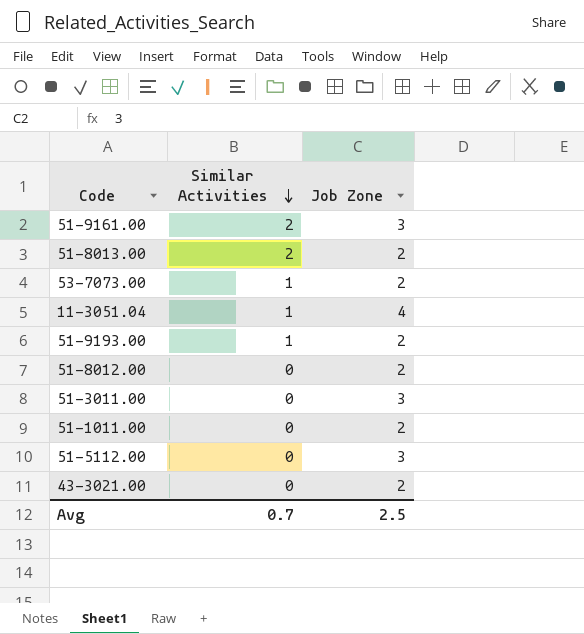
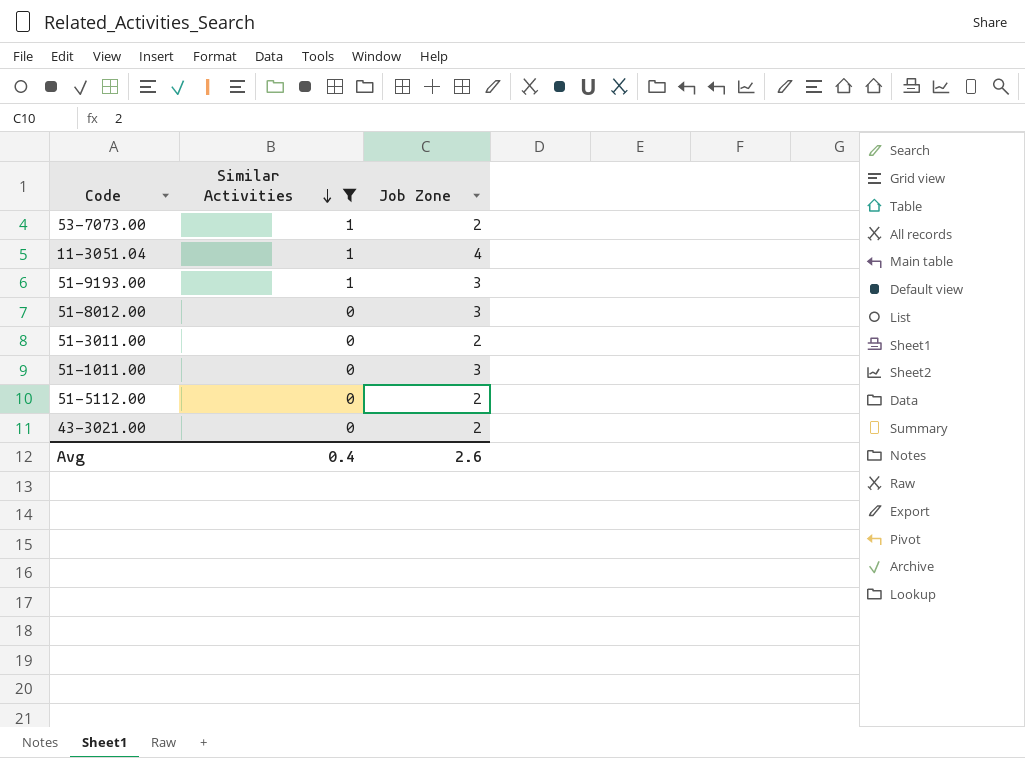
filter: none -> Similar Activities != 2
51-9193.00 | Job Zone: 2 -> 3
51-8012.00 | Job Zone: 2 -> 3
51-3011.00 | Job Zone: 3 -> 2
51-1011.00 | Job Zone: 2 -> 3
51-5112.00 | Job Zone: 3 -> 2
Avg | Similar Activities: 0.7 -> 0.4
Avg | Job Zone: 2.5 -> 2.6

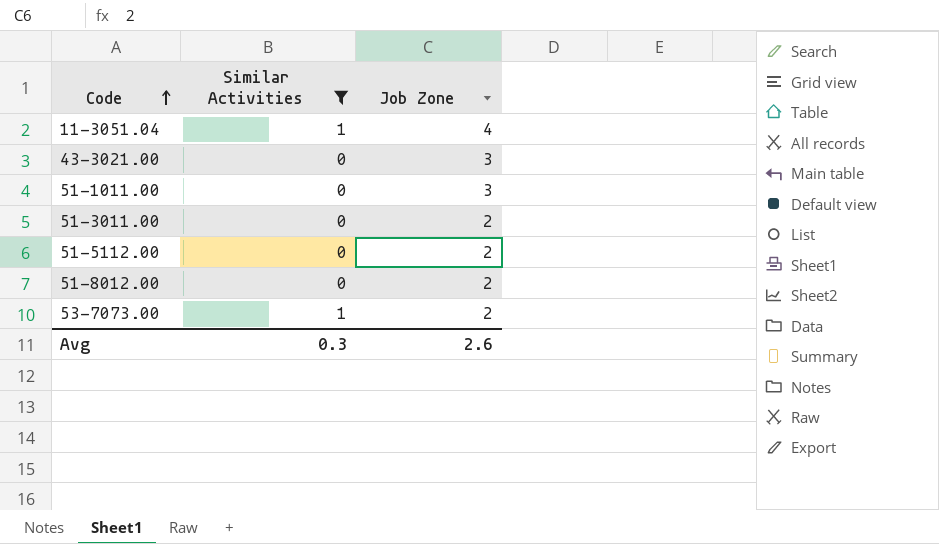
row order: Similar Activities descending -> Code ascending
row 51-9193.00: 1 | 3 -> none
43-3021.00 | Job Zone: 2 -> 3
51-8012.00 | Job Zone: 3 -> 2
Avg | Similar Activities: 0.4 -> 0.3

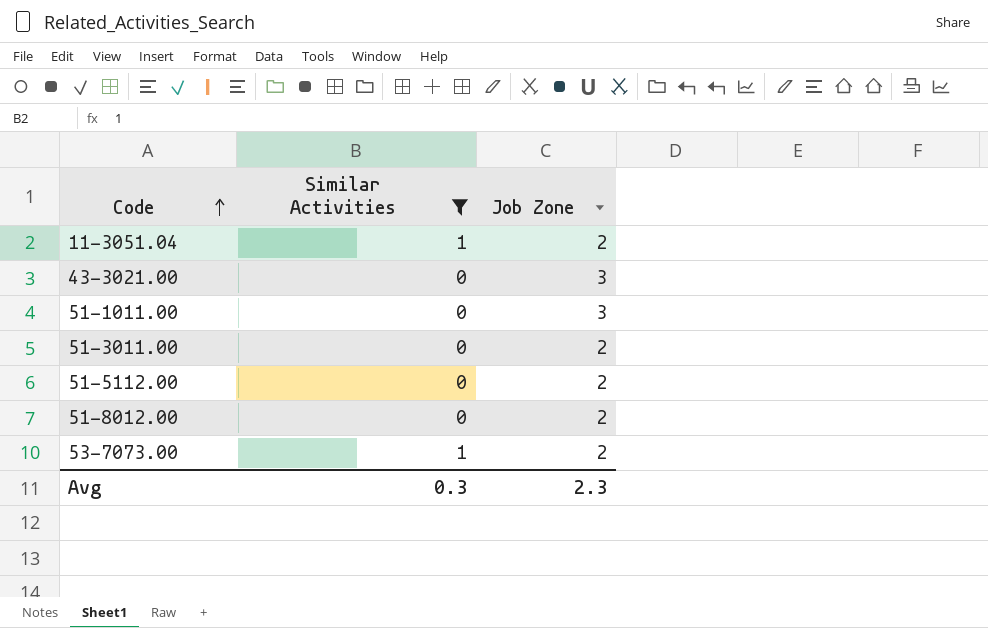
11-3051.04 | Job Zone: 4 -> 2
Avg | Job Zone: 2.6 -> 2.3

